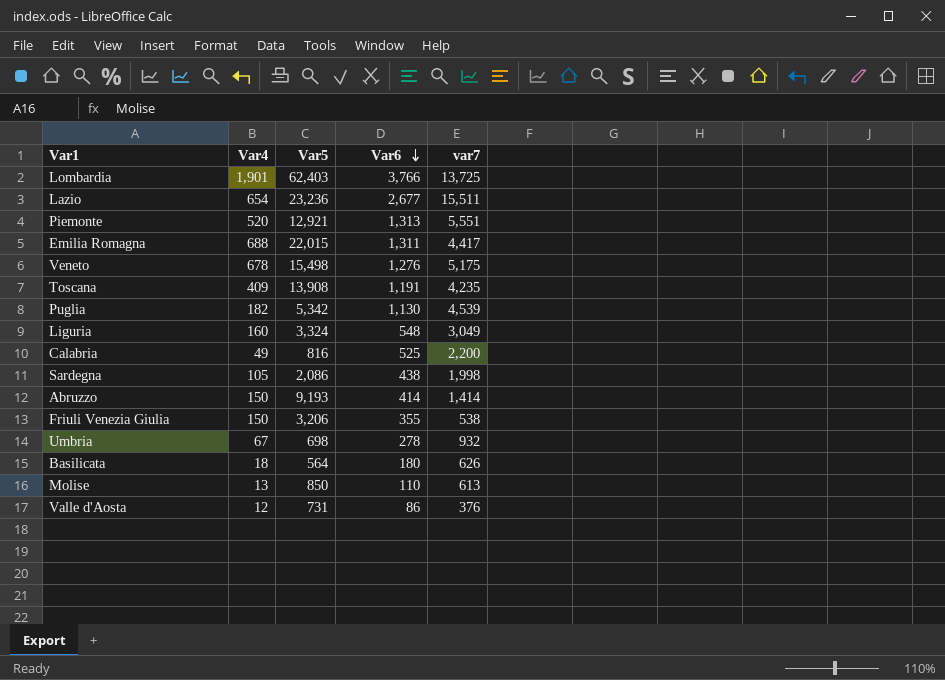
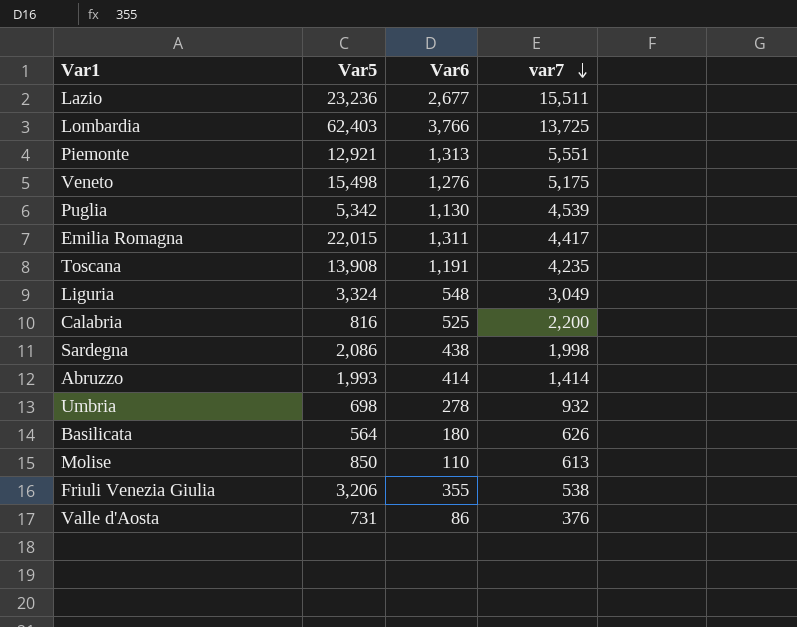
row order: Var6 descending -> var7 descending
column Var4 | position: 2 -> none
Abruzzo | Var5: 9,193 -> 1,993

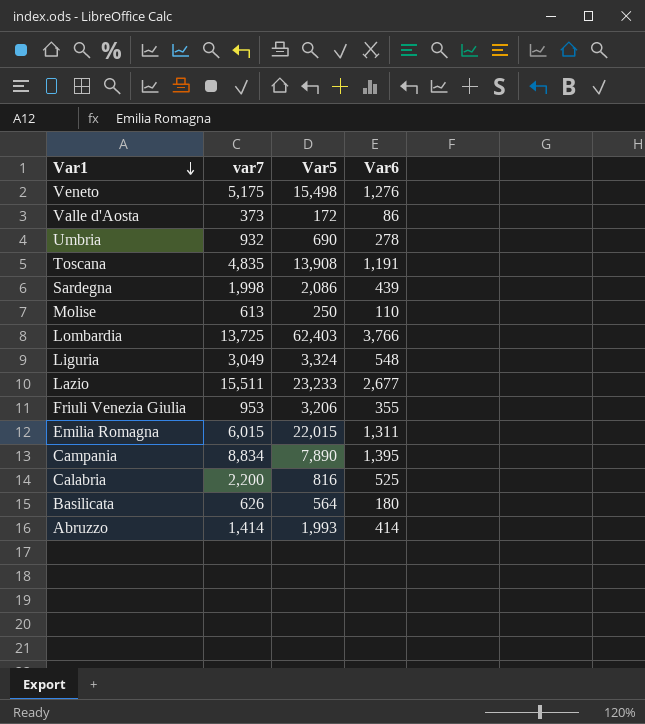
row order: var7 descending -> Var1 descending
column var7 | position: 4 -> 2
row Piemonte: 12,921 | 1,313 | 5,551 -> none
row Puglia: 5,342 | 1,130 | 4,539 -> none
Valle d'Aosta | var7: 376 -> 373
Valle d'Aosta | Var5: 731 -> 172
Umbria | Var5: 698 -> 690
Toscana | var7: 4,235 -> 4,835
Sardegna | Var6: 438 -> 439
Molise | Var5: 850 -> 250
Lazio | Var5: 23,236 -> 23,233
Friuli Venezia Giulia | var7: 538 -> 953
Emilia Romagna | var7: 4,417 -> 6,015
row Campania: none -> 8,834 | 7,890 | 1,395

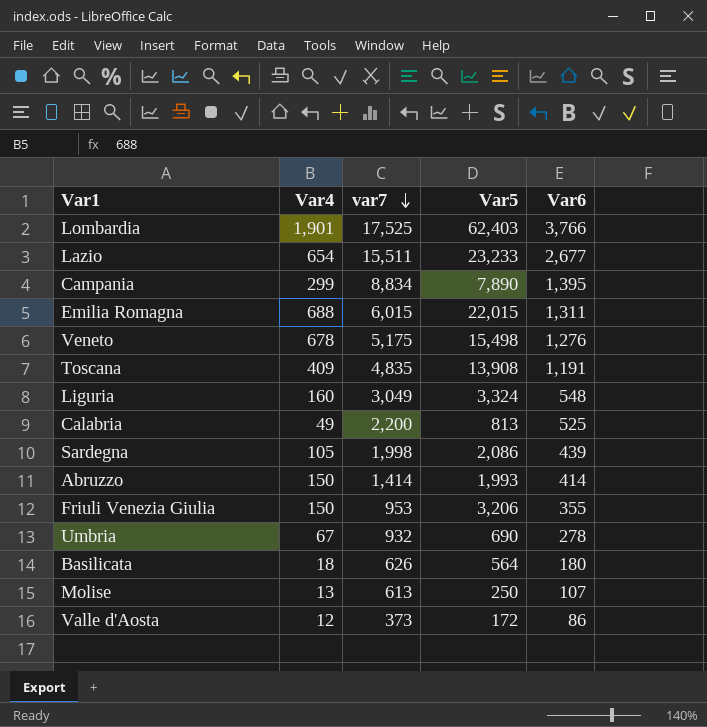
row order: Var1 descending -> var7 descending
column Var4 | position: none -> 2
Lombardia | var7: 13,725 -> 17,525
Calabria | Var5: 816 -> 813
Molise | Var6: 110 -> 107

